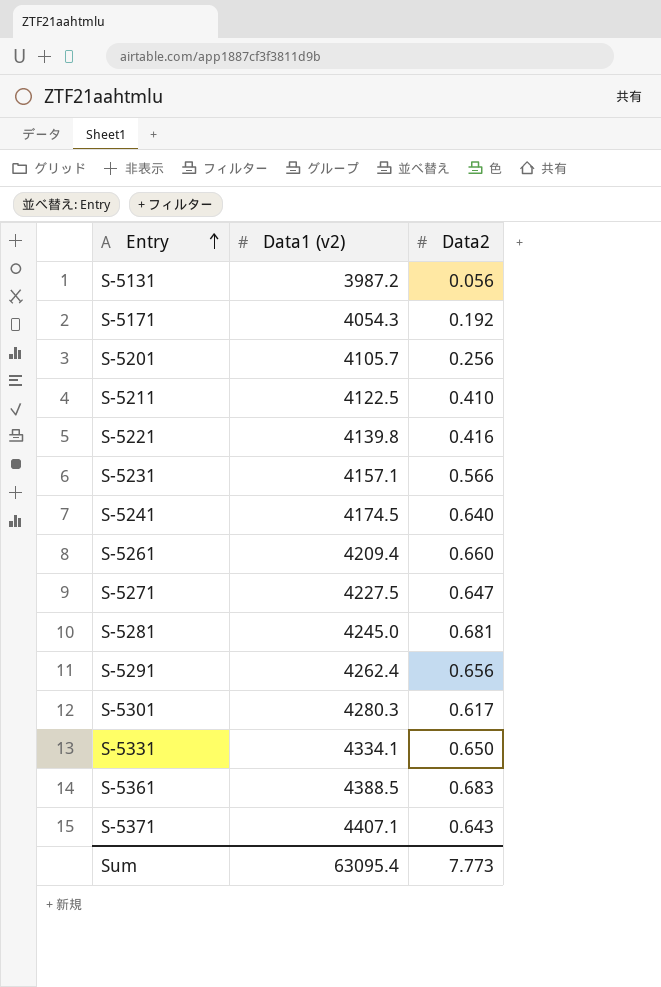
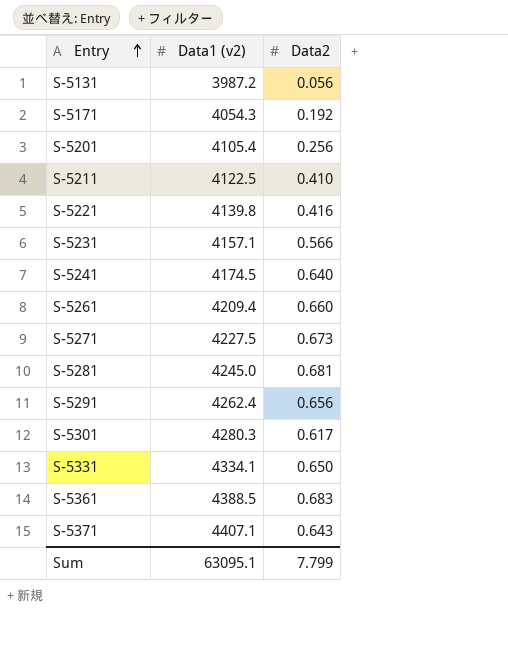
S-5201 | Data1 (v2): 4105.7 -> 4105.4
S-5271 | Data2: 0.647 -> 0.673
Sum | Data1 (v2): 63095.4 -> 63095.1
Sum | Data2: 7.773 -> 7.799

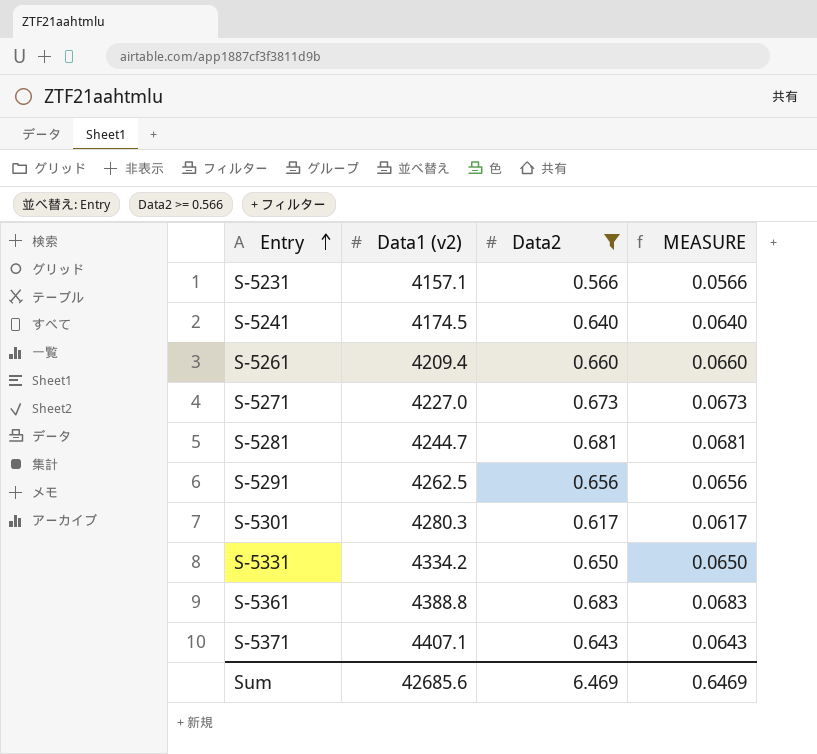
filter: none -> Data2 >= 0.566
column MEASURE | formula: none -> [Data2] * 0.1
S-5271 | Data1 (v2): 4227.5 -> 4227.0
S-5281 | Data1 (v2): 4245.0 -> 4244.7
S-5291 | Data1 (v2): 4262.4 -> 4262.5
S-5331 | Data1 (v2): 4334.1 -> 4334.2
S-5361 | Data1 (v2): 4388.5 -> 4388.8
Sum | Data1 (v2): 63095.1 -> 42685.6
Sum | Data2: 7.799 -> 6.469

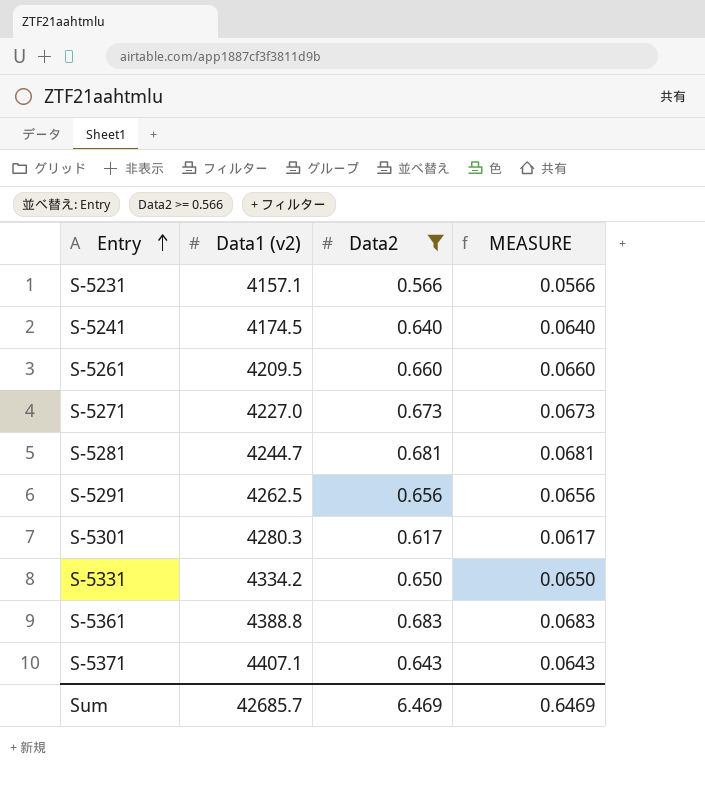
S-5261 | Data1 (v2): 4209.4 -> 4209.5
Sum | Data1 (v2): 42685.6 -> 42685.7

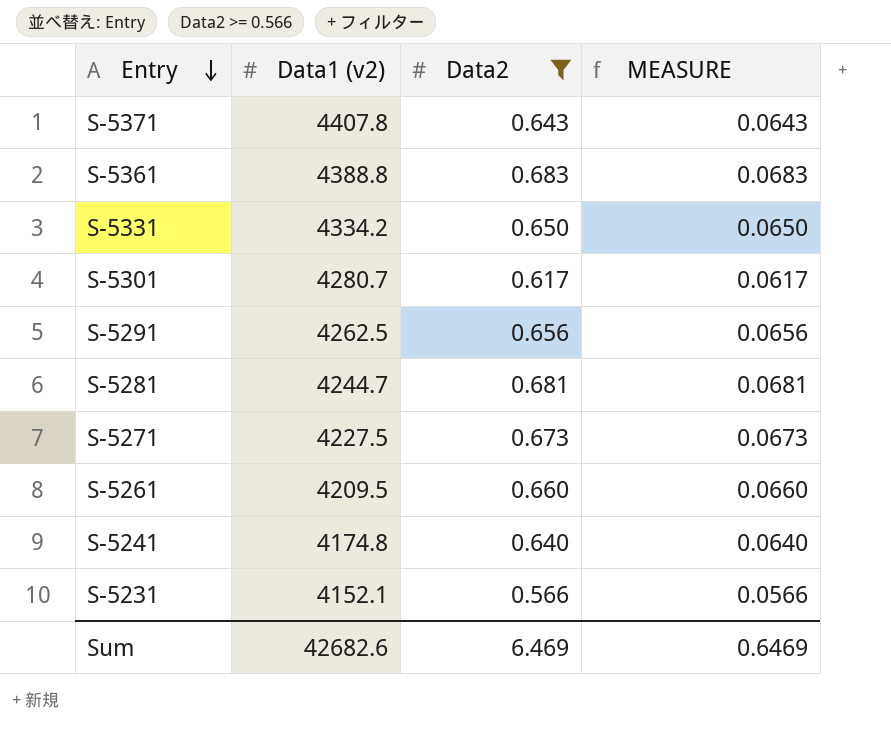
row order: Entry ascending -> Entry descending
S-5371 | Data1 (v2): 4407.1 -> 4407.8
S-5301 | Data1 (v2): 4280.3 -> 4280.7
S-5271 | Data1 (v2): 4227.0 -> 4227.5
S-5241 | Data1 (v2): 4174.5 -> 4174.8
S-5231 | Data1 (v2): 4157.1 -> 4152.1
Sum | Data1 (v2): 42685.7 -> 42682.6

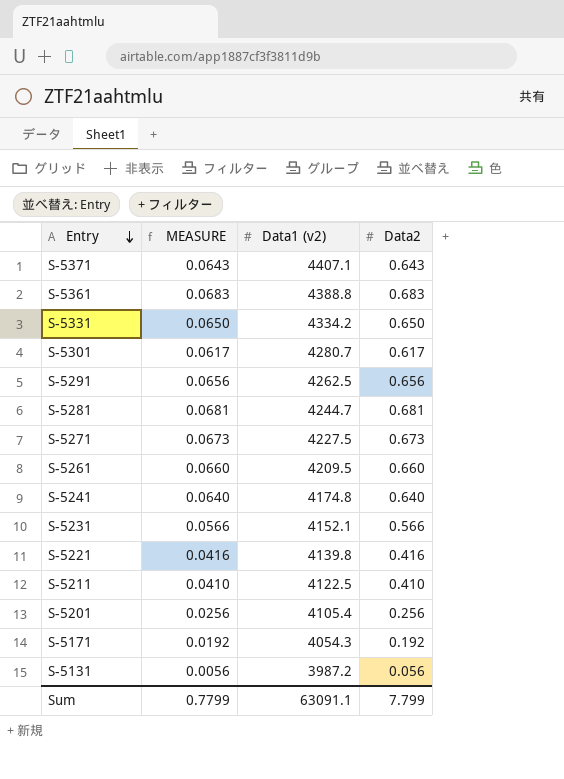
filter: Data2 >= 0.566 -> none
column MEASURE | position: 4 -> 2
S-5371 | Data1 (v2): 4407.8 -> 4407.1
Sum | MEASURE: 0.6469 -> 0.7799
Sum | Data1 (v2): 42682.6 -> 63091.1
Sum | Data2: 6.469 -> 7.799

